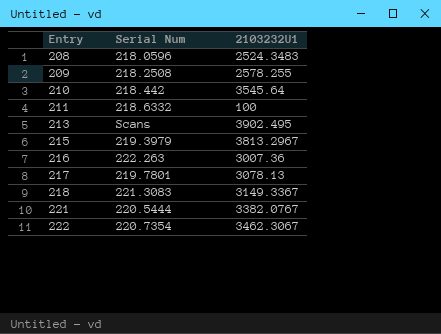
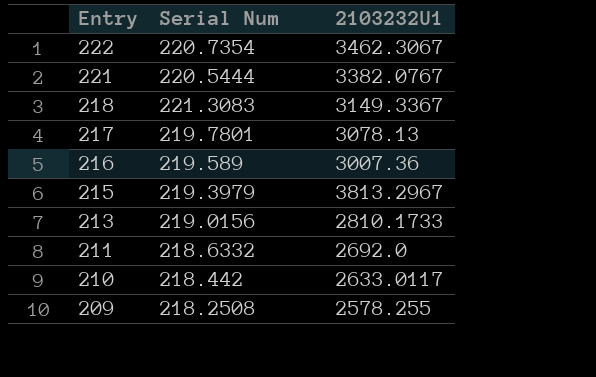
row order: Entry ascending -> Entry descending
row 208: 218.0596 | 2524.3483 -> none
216 | Serial Num: 222.263 -> 219.589
213 | Serial Num: Scans -> 219.0156
213 | 2103232U1: 3902.495 -> 2810.1733
211 | 2103232U1: 100 -> 2692.0
210 | 2103232U1: 3545.64 -> 2633.0117

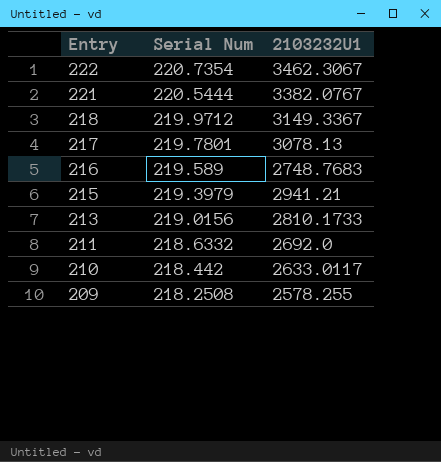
218 | Serial Num: 221.3083 -> 219.9712
216 | 2103232U1: 3007.36 -> 2748.7683
215 | 2103232U1: 3813.2967 -> 2941.21

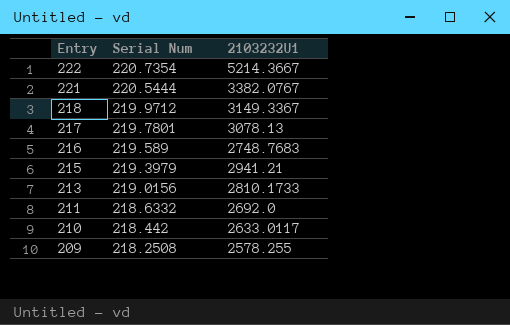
222 | 2103232U1: 3462.3067 -> 5214.3667

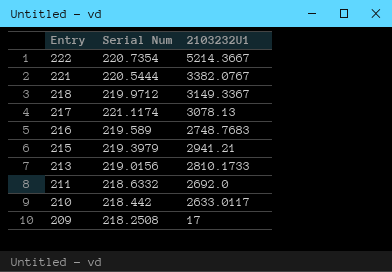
217 | Serial Num: 219.7801 -> 221.1174
209 | 2103232U1: 2578.255 -> 17

